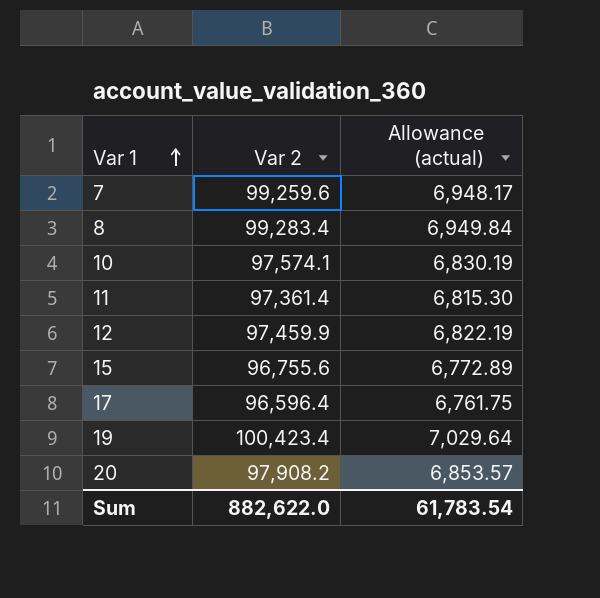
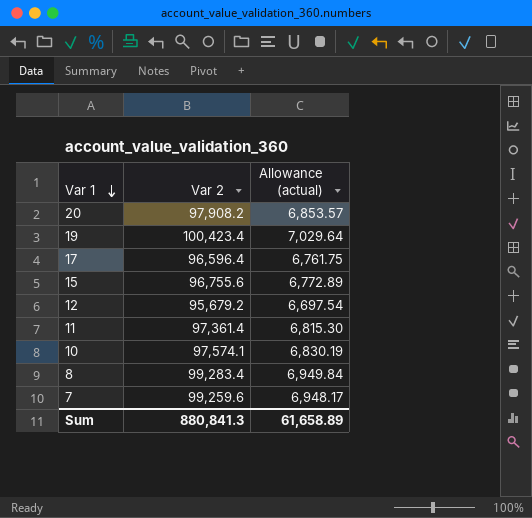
row order: Var 1 ascending -> Var 1 descending
12 | Var 2: 97,459.9 -> 95,679.2
12 | Allowance (actual): 6,822.19 -> 6,697.54
Sum | Var 2: 882,622.0 -> 880,841.3
Sum | Allowance (actual): 61,783.54 -> 61,658.89

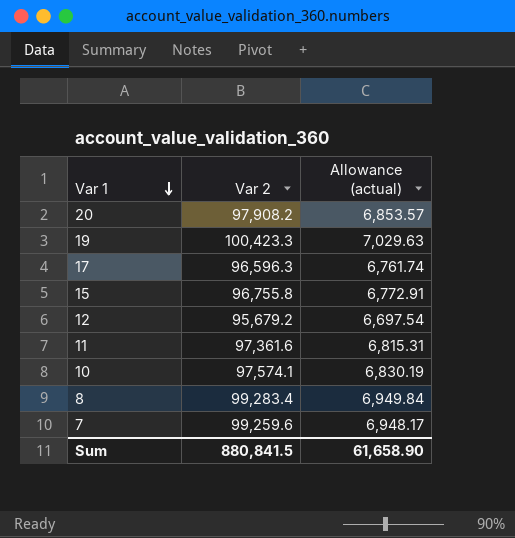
19 | Var 2: 100,423.4 -> 100,423.3
19 | Allowance (actual): 7,029.64 -> 7,029.63
17 | Var 2: 96,596.4 -> 96,596.3
17 | Allowance (actual): 6,761.75 -> 6,761.74
15 | Var 2: 96,755.6 -> 96,755.8
15 | Allowance (actual): 6,772.89 -> 6,772.91
11 | Var 2: 97,361.4 -> 97,361.6
11 | Allowance (actual): 6,815.30 -> 6,815.31
Sum | Var 2: 880,841.3 -> 880,841.5
Sum | Allowance (actual): 61,658.89 -> 61,658.90

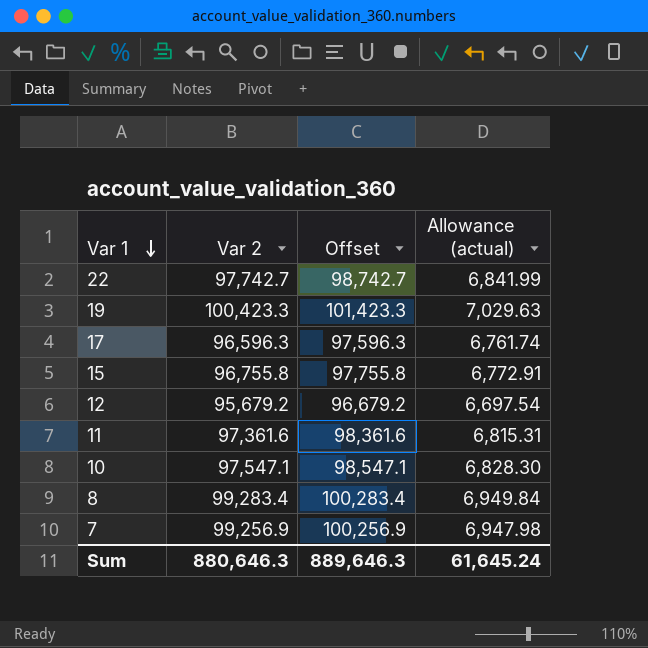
column Offset | formula: none -> [Var 2] + 1000
row 20: 97,908.2 | 6,853.57 -> none
row 22: none -> 97,742.7 | 98,742.7 | 6,841.99
10 | Var 2: 97,574.1 -> 97,547.1
10 | Allowance (actual): 6,830.19 -> 6,828.30
7 | Var 2: 99,259.6 -> 99,256.9
7 | Allowance (actual): 6,948.17 -> 6,947.98
Sum | Var 2: 880,841.5 -> 880,646.3
Sum | Allowance (actual): 61,658.90 -> 61,645.24

